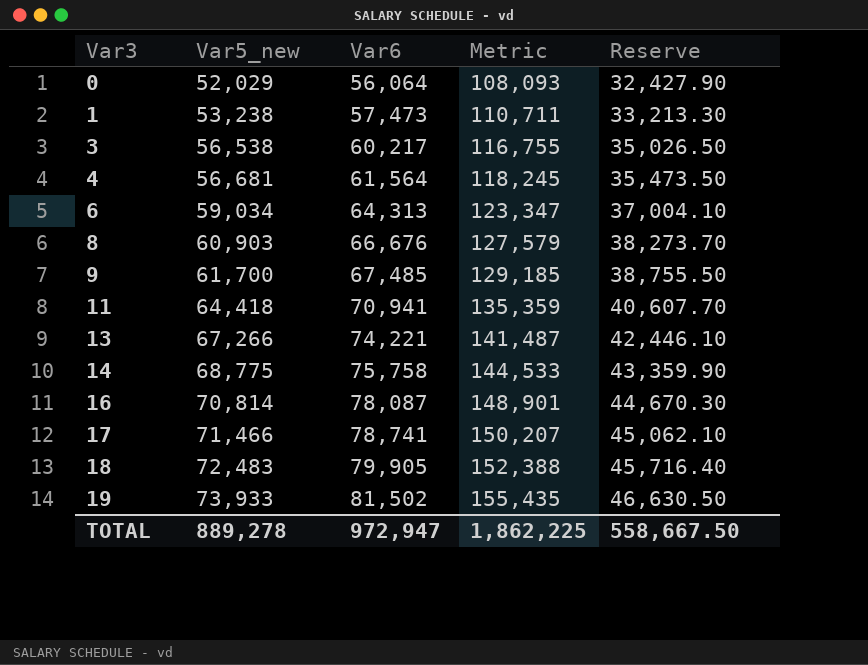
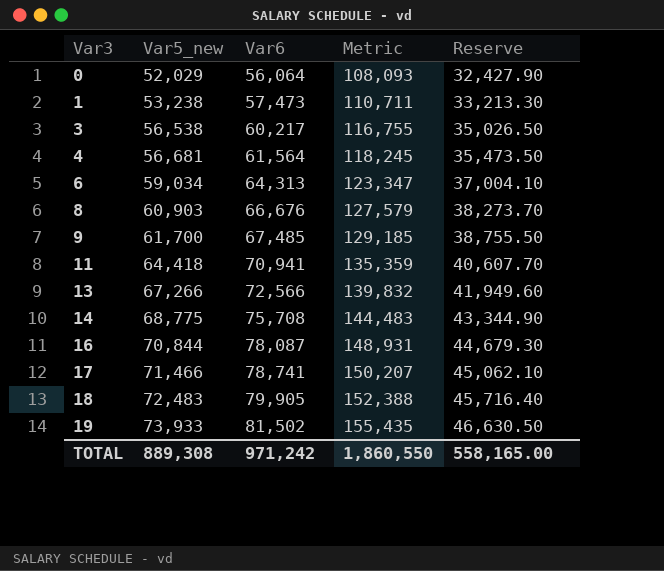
13 | Var6: 74,221 -> 72,566
13 | Metric: 141,487 -> 139,832
13 | Reserve: 42,446.10 -> 41,949.60
14 | Var6: 75,758 -> 75,708
14 | Metric: 144,533 -> 144,483
14 | Reserve: 43,359.90 -> 43,344.90
16 | Var5_new: 70,814 -> 70,844
16 | Metric: 148,901 -> 148,931
16 | Reserve: 44,670.30 -> 44,679.30
TOTAL | Var5_new: 889,278 -> 889,308
TOTAL | Var6: 972,947 -> 971,242
TOTAL | Metric: 1,862,225 -> 1,860,550
TOTAL | Reserve: 558,667.50 -> 558,165.00

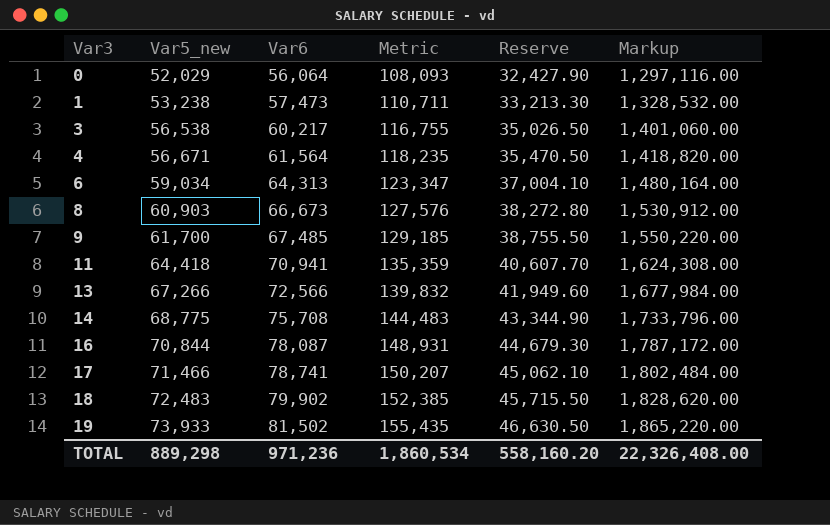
column Markup | formula: none -> [Metric] * 12
4 | Var5_new: 56,681 -> 56,671
4 | Metric: 118,245 -> 118,235
4 | Reserve: 35,473.50 -> 35,470.50
8 | Var6: 66,676 -> 66,673
8 | Metric: 127,579 -> 127,576
8 | Reserve: 38,273.70 -> 38,272.80
18 | Var6: 79,905 -> 79,902
18 | Metric: 152,388 -> 152,385
18 | Reserve: 45,716.40 -> 45,715.50
TOTAL | Var5_new: 889,308 -> 889,298
TOTAL | Var6: 971,242 -> 971,236
TOTAL | Metric: 1,860,550 -> 1,860,534
TOTAL | Reserve: 558,165.00 -> 558,160.20

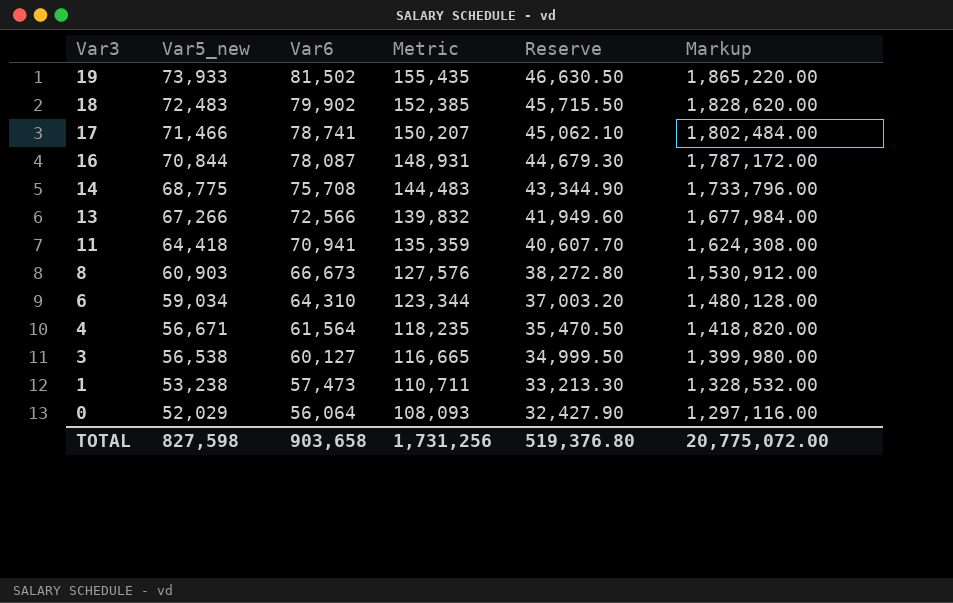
row order: Var3 ascending -> Var3 descending
row 9: 61,700 | 67,485 | 129,185 | 38,755.50 | 1,550,220.00 -> none
6 | Var6: 64,313 -> 64,310
6 | Metric: 123,347 -> 123,344
6 | Reserve: 37,004.10 -> 37,003.20
6 | Markup: 1,480,164.00 -> 1,480,128.00
3 | Var6: 60,217 -> 60,127
3 | Metric: 116,755 -> 116,665
3 | Reserve: 35,026.50 -> 34,999.50
3 | Markup: 1,401,060.00 -> 1,399,980.00
TOTAL | Var5_new: 889,298 -> 827,598
TOTAL | Var6: 971,236 -> 903,658
TOTAL | Metric: 1,860,534 -> 1,731,256
TOTAL | Reserve: 558,160.20 -> 519,376.80
TOTAL | Markup: 22,326,408.00 -> 20,775,072.00

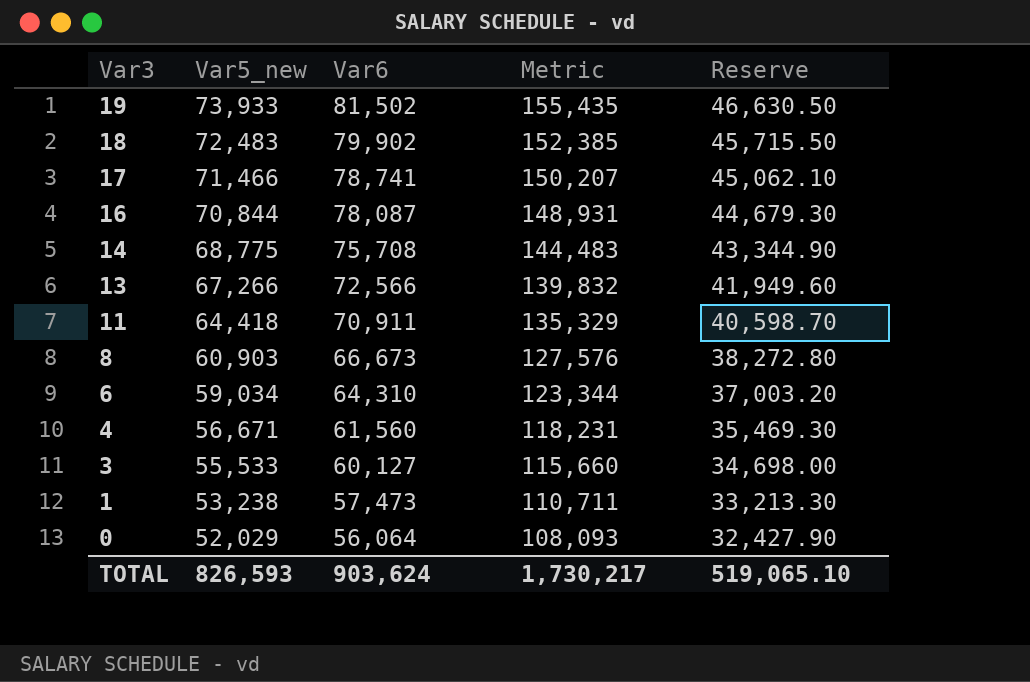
column Markup | formula: [Metric] * 12 -> none
11 | Var6: 70,941 -> 70,911
11 | Metric: 135,359 -> 135,329
11 | Reserve: 40,607.70 -> 40,598.70
4 | Var6: 61,564 -> 61,560
4 | Metric: 118,235 -> 118,231
4 | Reserve: 35,470.50 -> 35,469.30
3 | Var5_new: 56,538 -> 55,533
3 | Metric: 116,665 -> 115,660
3 | Reserve: 34,999.50 -> 34,698.00
TOTAL | Var5_new: 827,598 -> 826,593
TOTAL | Var6: 903,658 -> 903,624
TOTAL | Metric: 1,731,256 -> 1,730,217
TOTAL | Reserve: 519,376.80 -> 519,065.10

